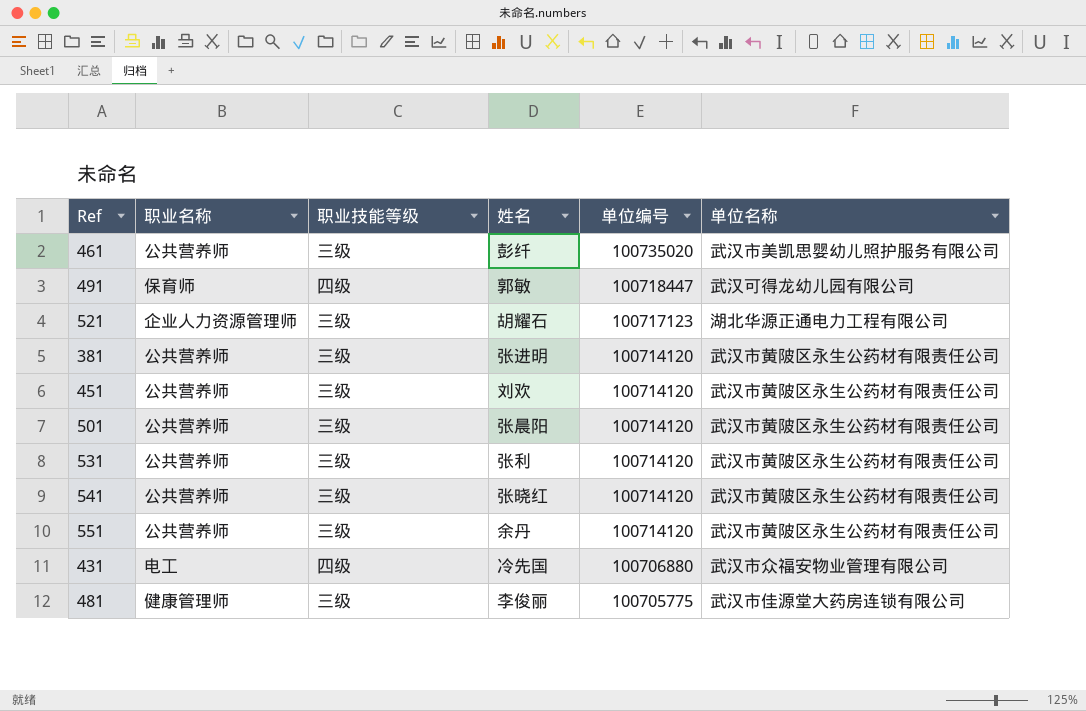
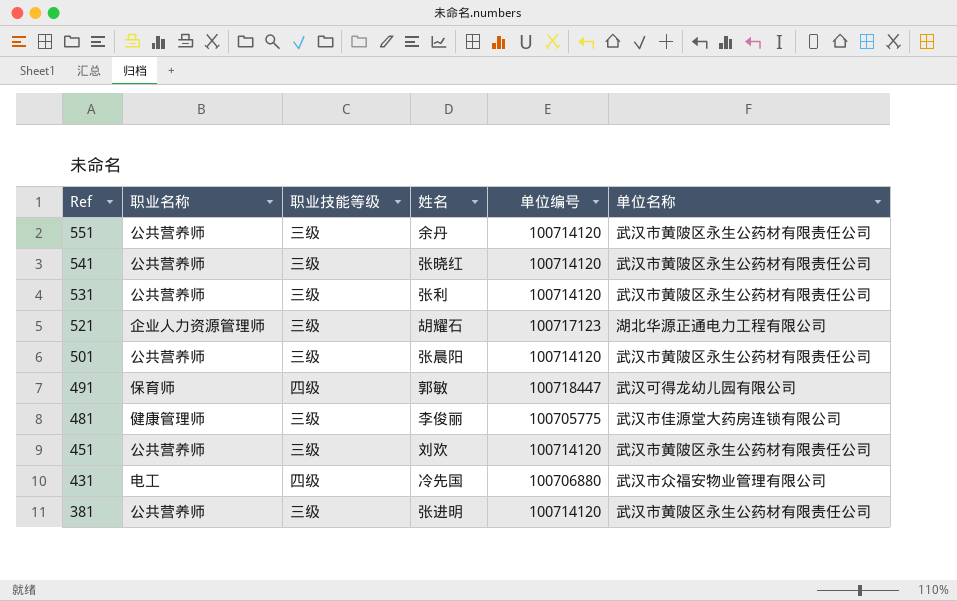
row order: 单位编号 descending -> Ref descending
row 461: 公共营养师 | 三级 | 彭纤 | 100735020 | 武汉市美凯思婴幼儿照护服务有限公司 -> none

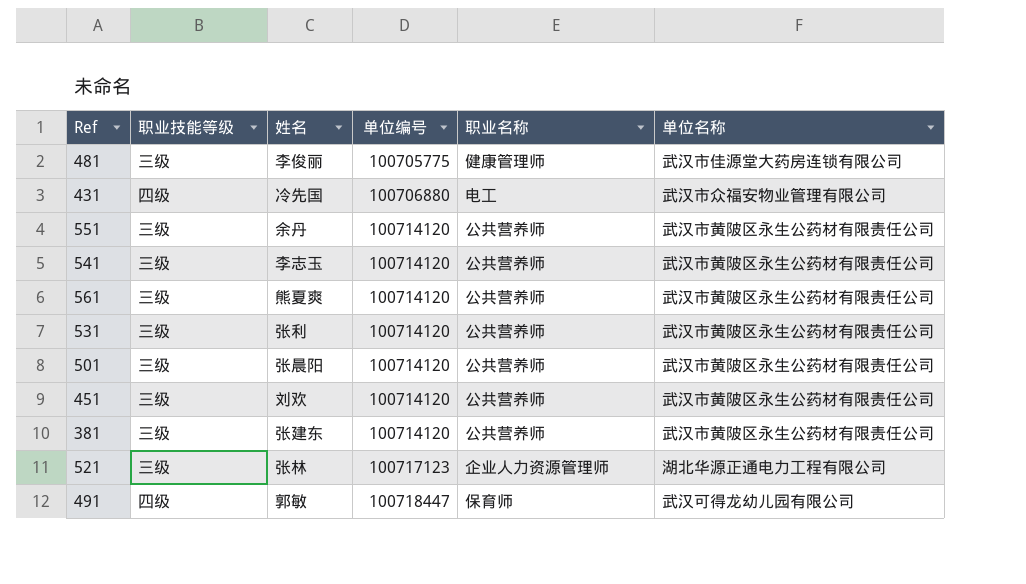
row order: Ref descending -> 单位编号 ascending
column 职业名称 | position: 2 -> 5
541 | 姓名: 张晓红 -> 李志玉
row 561: none -> 三级 | 熊夏爽 | 100714120 | 公共营养师 | 武汉市黄陂区永生公药材有限责任公司
381 | 姓名: 张进明 -> 张建东
521 | 姓名: 胡耀石 -> 张林

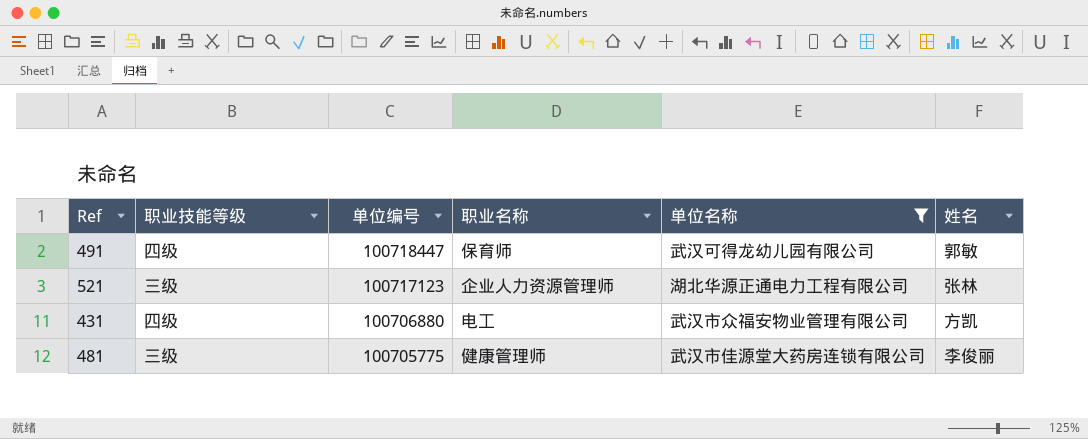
filter: none -> 单位名称 != 武汉市黄陂区永生公药材有限责任公司
row order: 单位编号 ascending -> 单位编号 descending
column 姓名 | position: 3 -> 6
431 | 姓名: 冷先国 -> 方凯

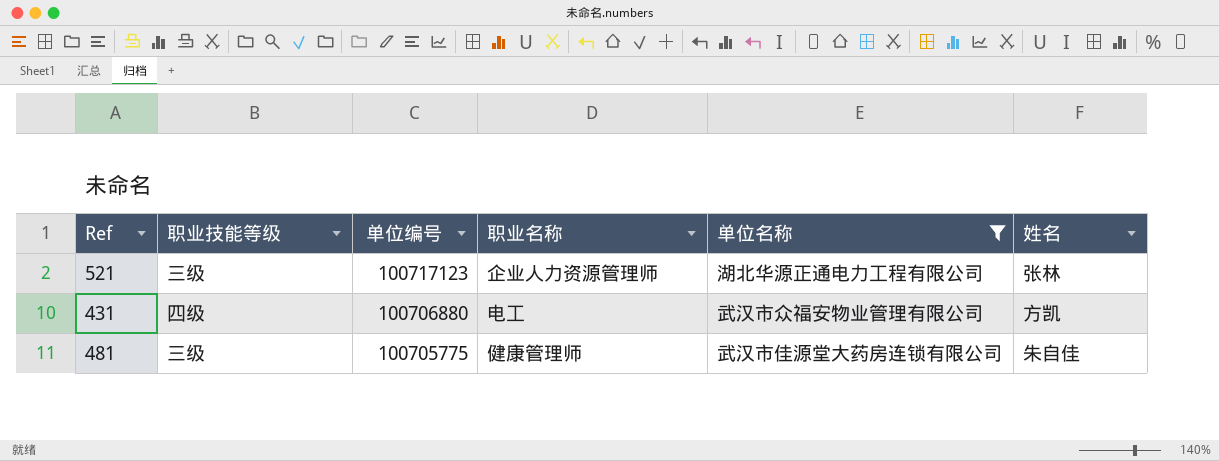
row 491: 四级 | 100718447 | 保育师 | 武汉可得龙幼儿园有限公司 | 郭敏 -> none
481 | 姓名: 李俊丽 -> 朱自佳

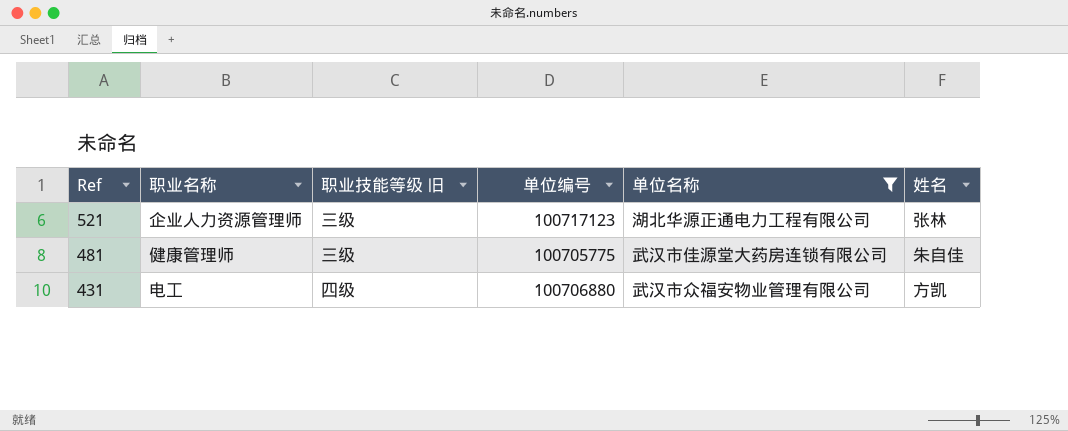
row order: 单位编号 descending -> Ref descending
column 职业名称 | position: 4 -> 2
column name: 职业技能等级 -> 职业技能等级 旧

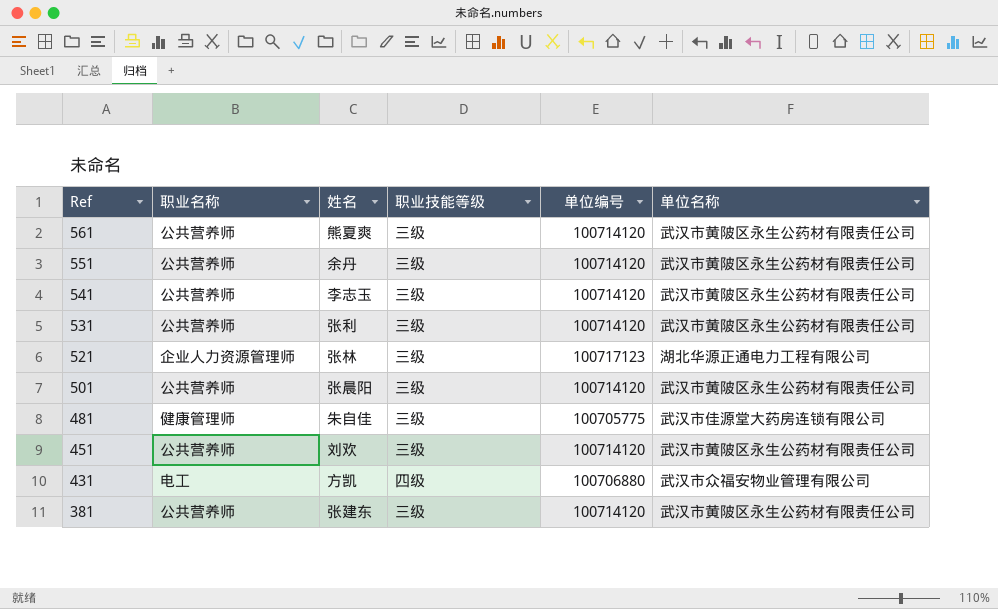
filter: 单位名称 != 武汉市黄陂区永生公药材有限责任公司 -> none
column 姓名 | position: 6 -> 3
column name: 职业技能等级 旧 -> 职业技能等级

